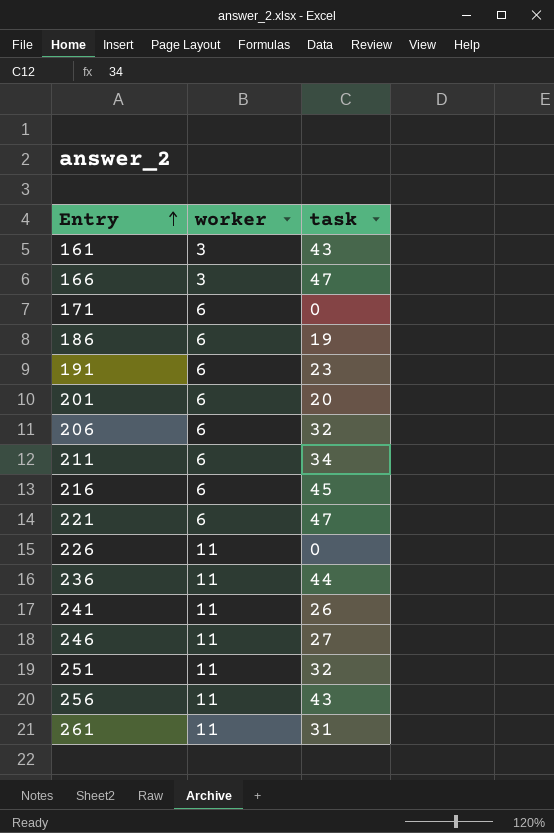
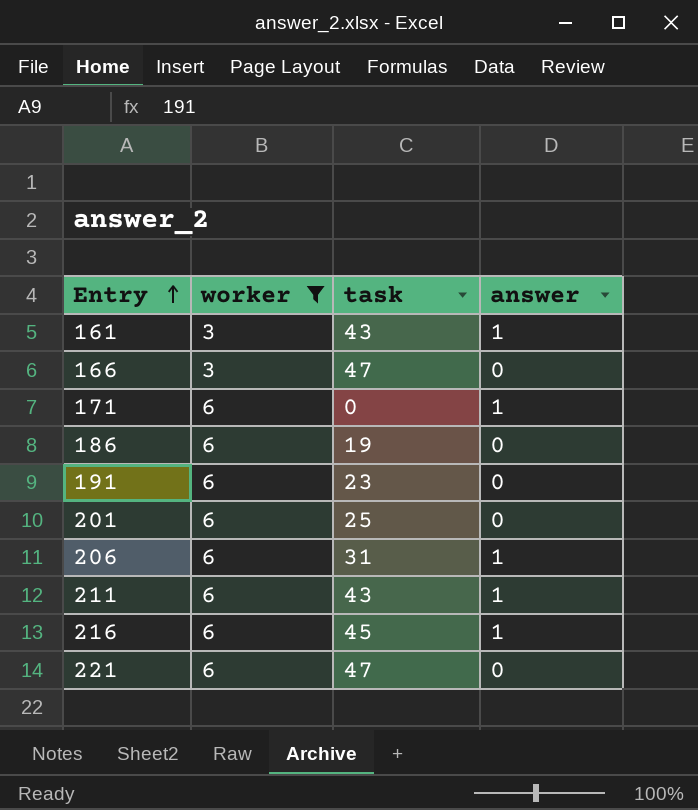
filter: none -> worker != 11
column answer | position: none -> 4
201 | task: 20 -> 25
206 | task: 32 -> 31
211 | task: 34 -> 43

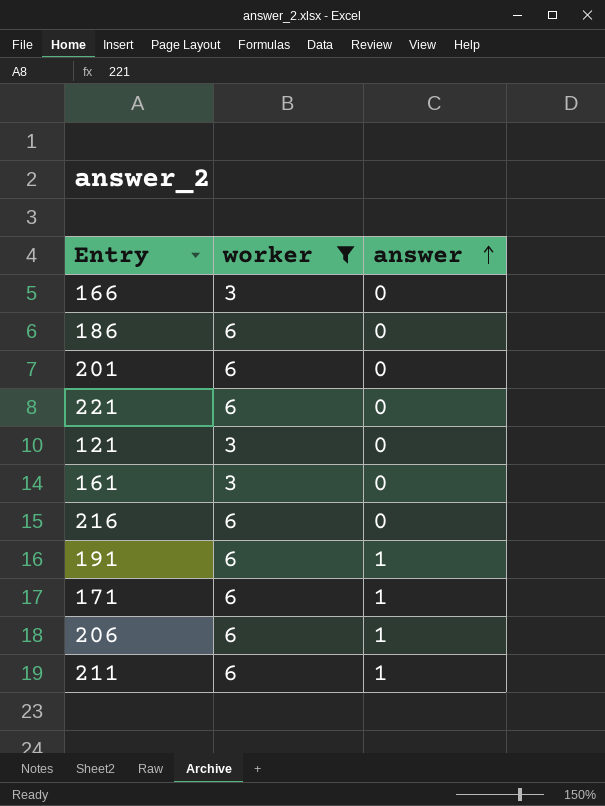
row order: Entry ascending -> answer ascending
column task | position: 3 -> none
row 121: none -> 3 | 0
161 | answer: 1 -> 0
216 | answer: 1 -> 0
191 | answer: 0 -> 1

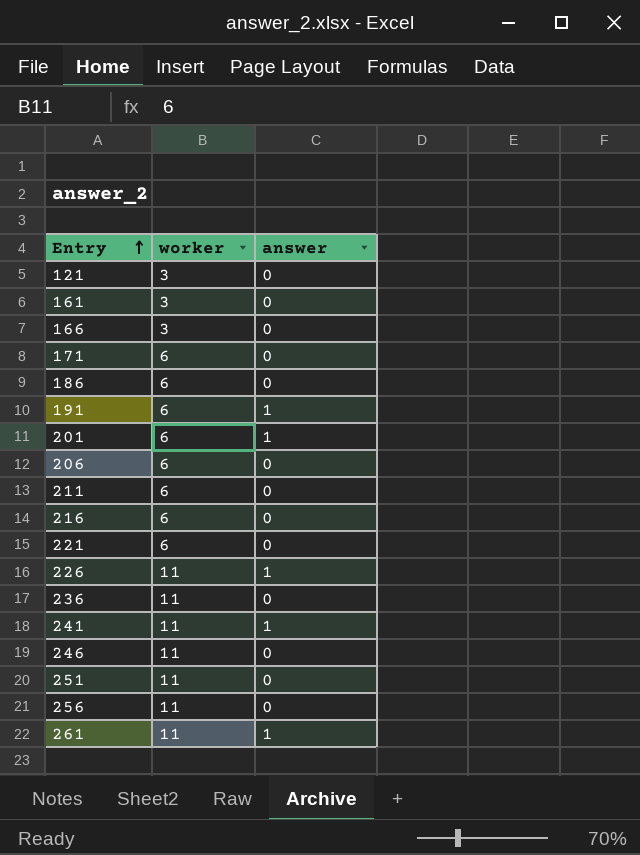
filter: worker != 11 -> none
row order: answer ascending -> Entry ascending
171 | answer: 1 -> 0
201 | answer: 0 -> 1
206 | answer: 1 -> 0
211 | answer: 1 -> 0

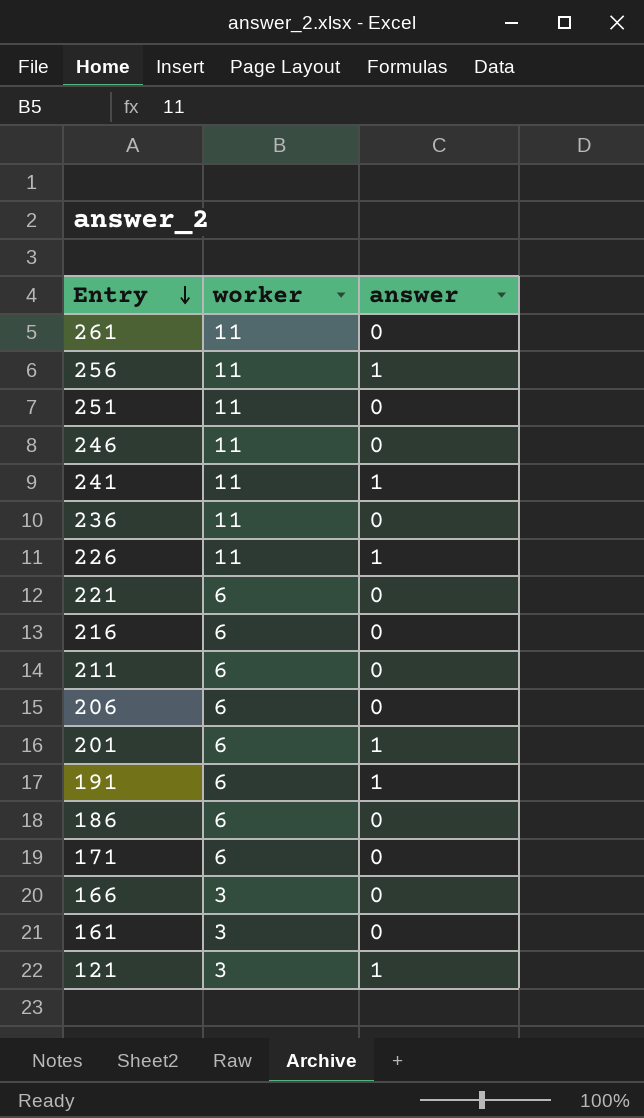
row order: Entry ascending -> Entry descending
261 | answer: 1 -> 0
256 | answer: 0 -> 1
121 | answer: 0 -> 1

